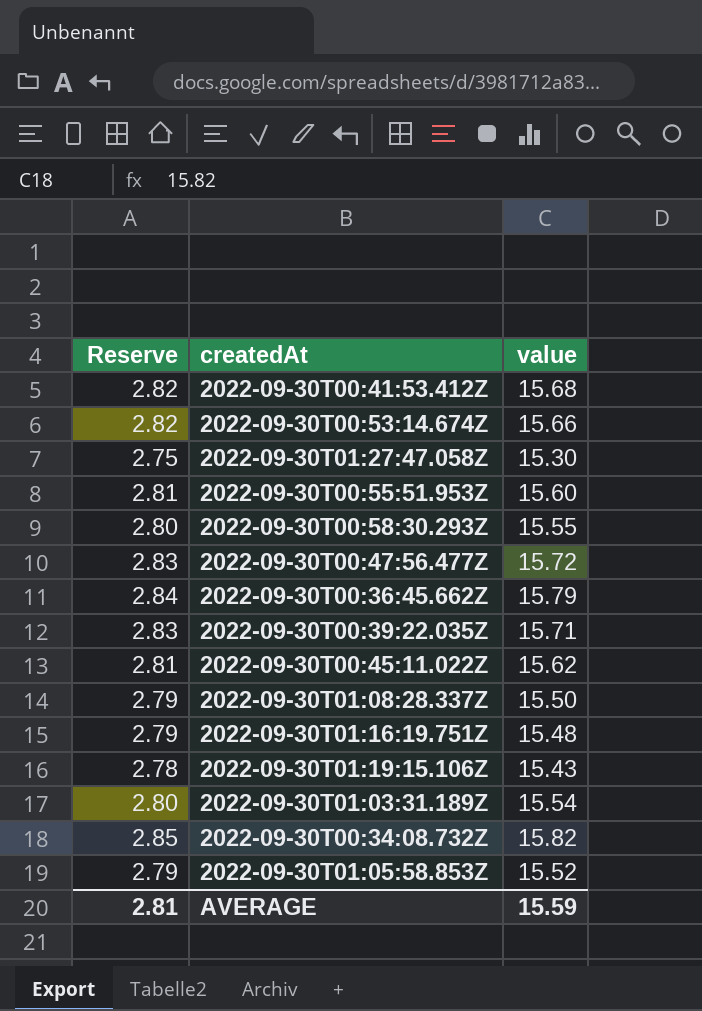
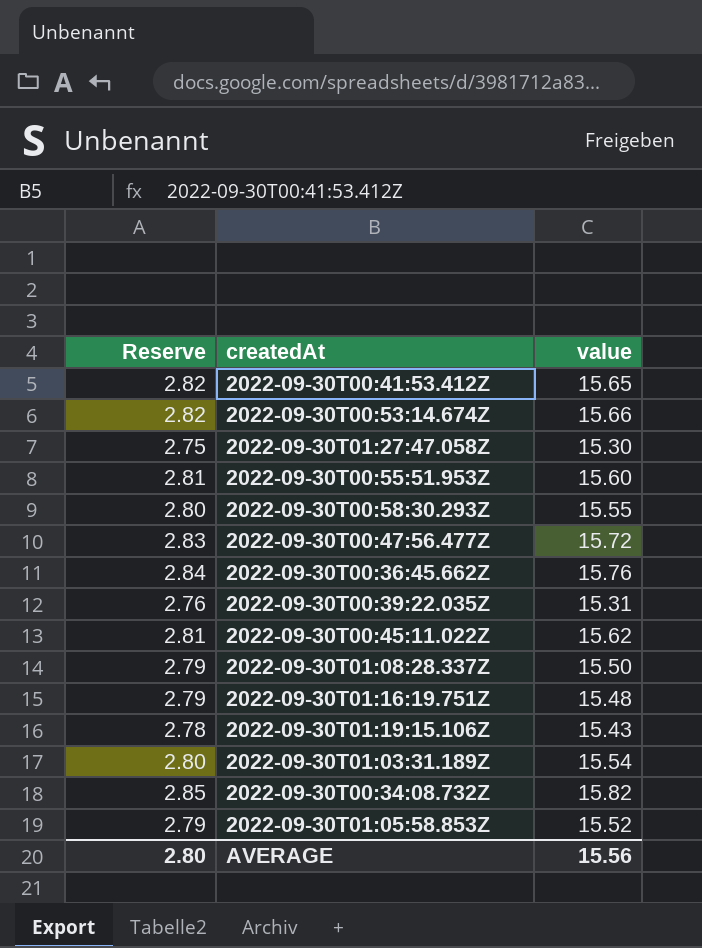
2022-09-30T00:41:53.412Z | value: 15.68 -> 15.65
2022-09-30T00:36:45.662Z | value: 15.79 -> 15.76
2022-09-30T00:39:22.035Z | Reserve: 2.83 -> 2.76
2022-09-30T00:39:22.035Z | value: 15.71 -> 15.31
AVERAGE | Reserve: 2.81 -> 2.80
AVERAGE | value: 15.59 -> 15.56

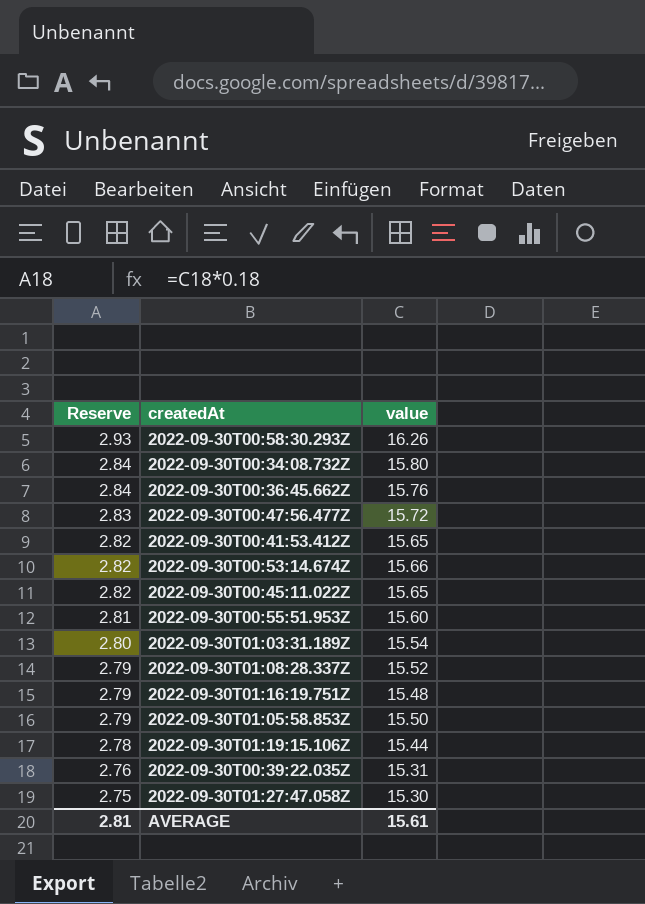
row order: none -> Reserve descending
2022-09-30T00:58:30.293Z | Reserve: 2.80 -> 2.93
2022-09-30T00:58:30.293Z | value: 15.55 -> 16.26
2022-09-30T00:34:08.732Z | Reserve: 2.85 -> 2.84
2022-09-30T00:34:08.732Z | value: 15.82 -> 15.80
2022-09-30T00:45:11.022Z | Reserve: 2.81 -> 2.82
2022-09-30T00:45:11.022Z | value: 15.62 -> 15.65
2022-09-30T01:08:28.337Z | value: 15.50 -> 15.52
2022-09-30T01:05:58.853Z | value: 15.52 -> 15.50
2022-09-30T01:19:15.106Z | value: 15.43 -> 15.44
AVERAGE | Reserve: 2.80 -> 2.81
AVERAGE | value: 15.56 -> 15.61

